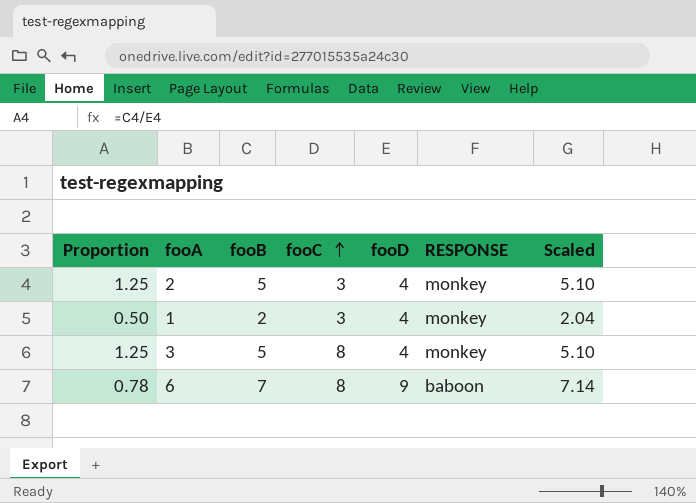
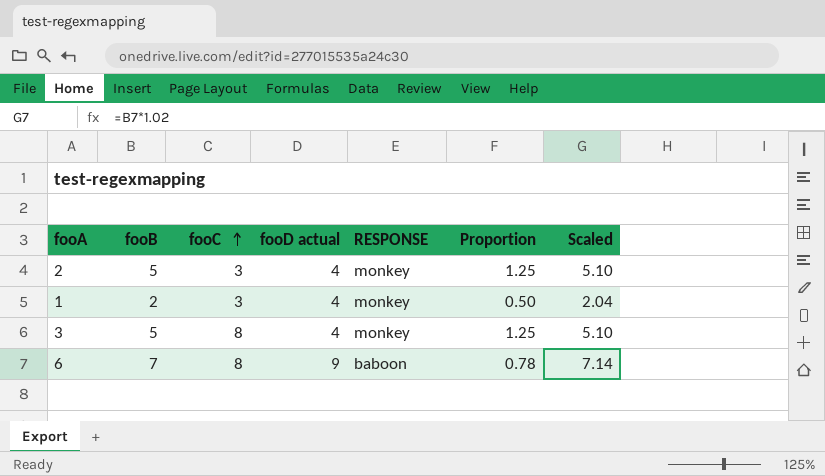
column name: fooD -> fooD actual
column Proportion | position: 1 -> 6

